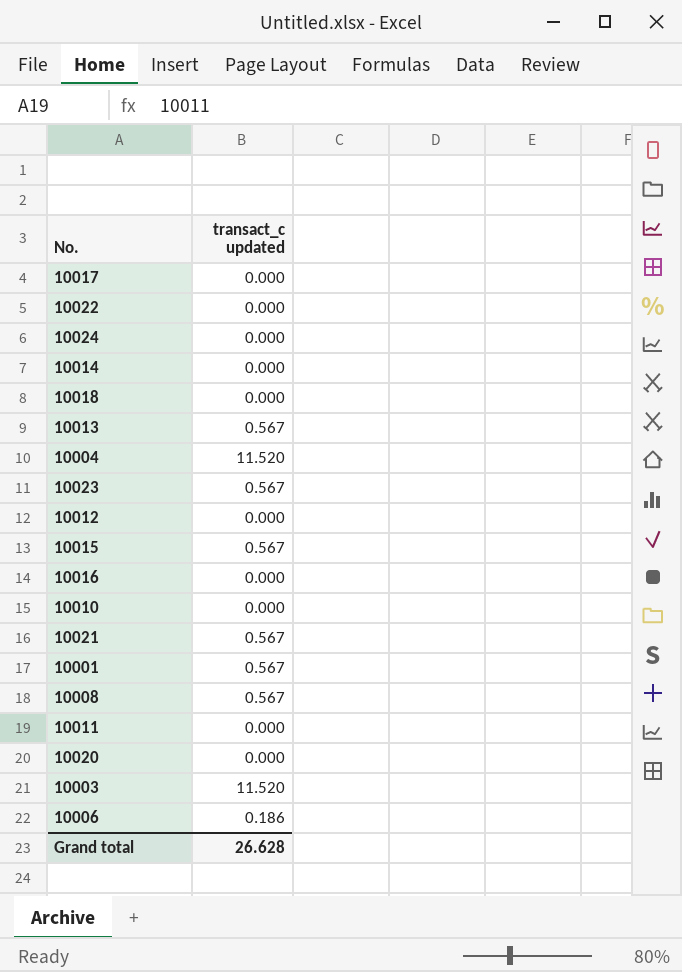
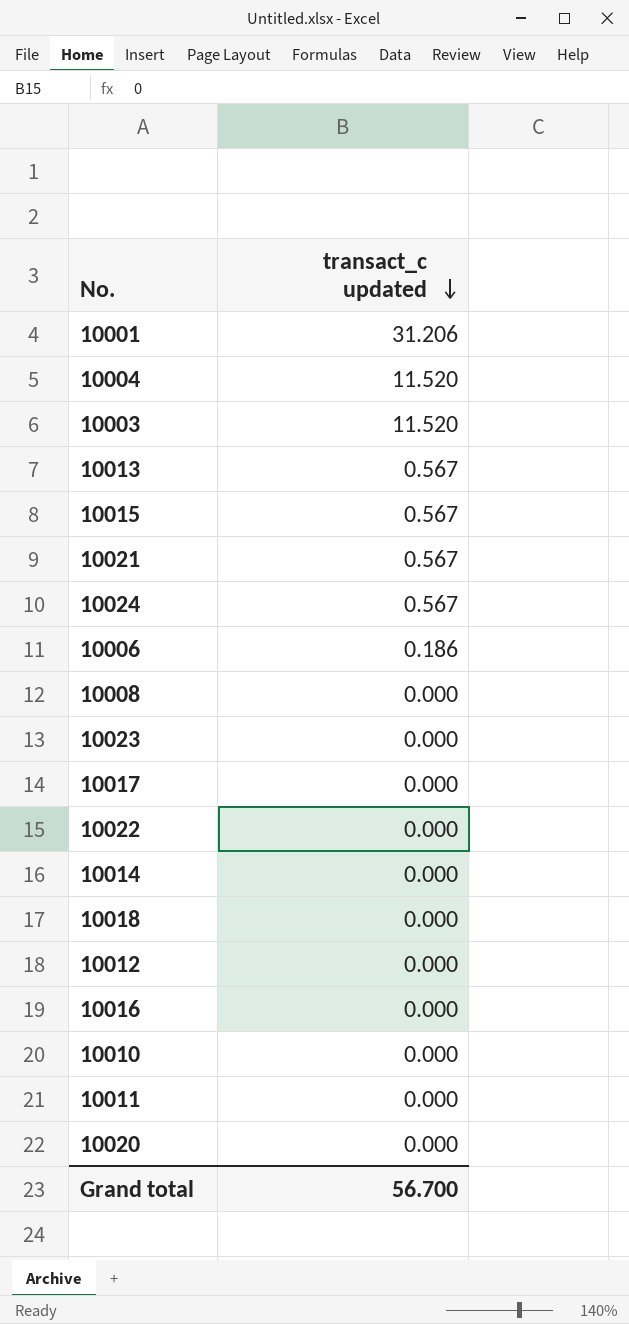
row order: none -> transact_c updated descending
10001 | transact_c updated: 0.567 -> 31.206
10024 | transact_c updated: 0.000 -> 0.567
10008 | transact_c updated: 0.567 -> 0.000
10023 | transact_c updated: 0.567 -> 0.000
Grand total | transact_c updated: 26.628 -> 56.700

